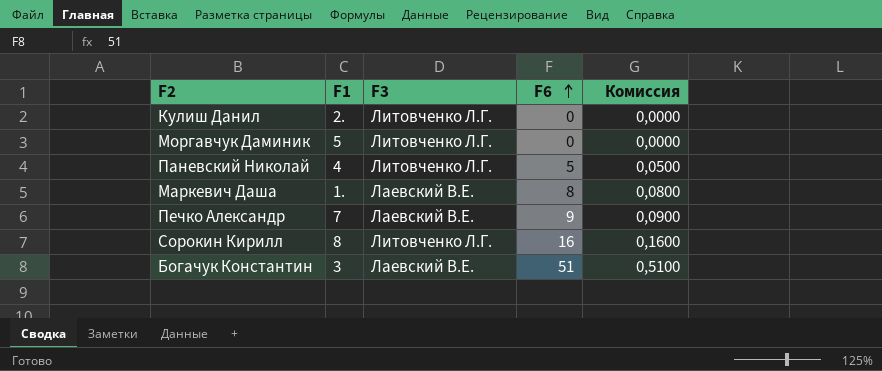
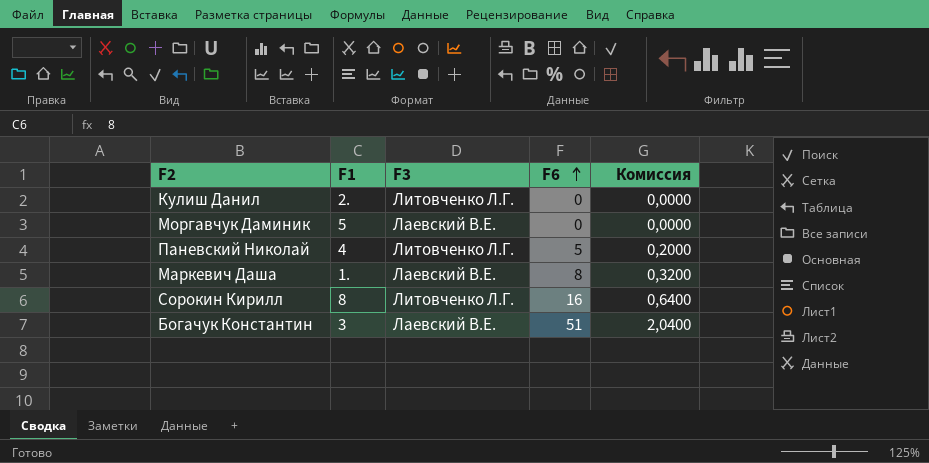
column Комиссия | formula: [F6] * 0,01 -> [F6] * 0,04
row Печко Александр: 7 | Лаевский В.Е. | 9 | 0,0900 -> none
Моргавчук Даминик | F3: Литовченко Л.Г. -> Лаевский В.Е.

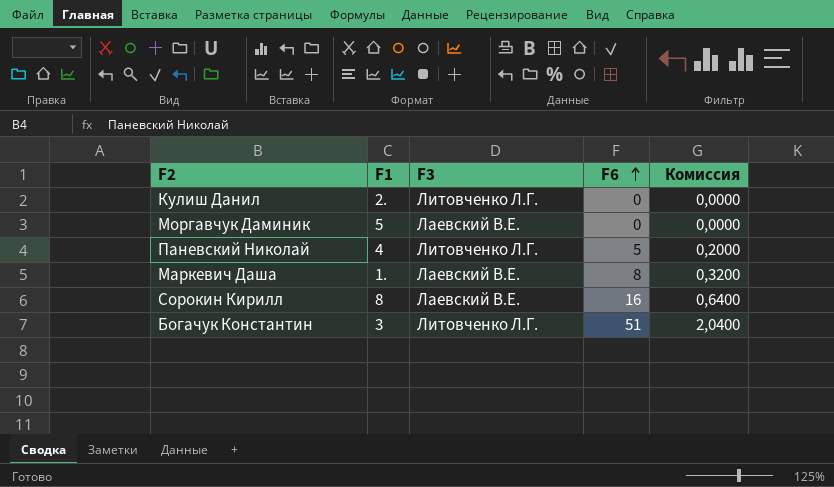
Сорокин Кирилл | F3: Литовченко Л.Г. -> Лаевский В.Е.
Богачук Константин | F3: Лаевский В.Е. -> Литовченко Л.Г.

